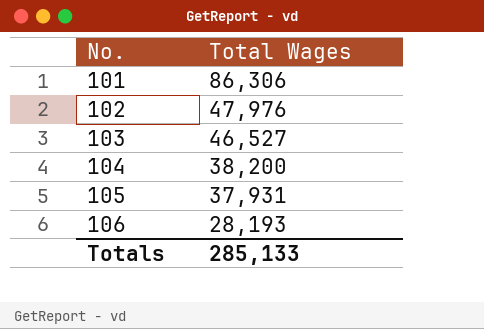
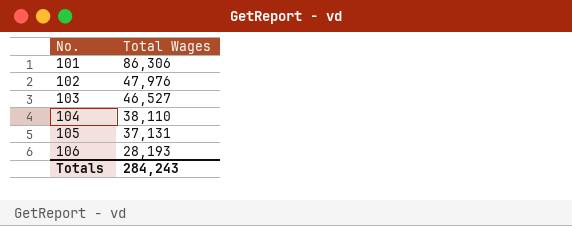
104 | Total Wages: 38,200 -> 38,110
105 | Total Wages: 37,931 -> 37,131
Totals | Total Wages: 285,133 -> 284,243

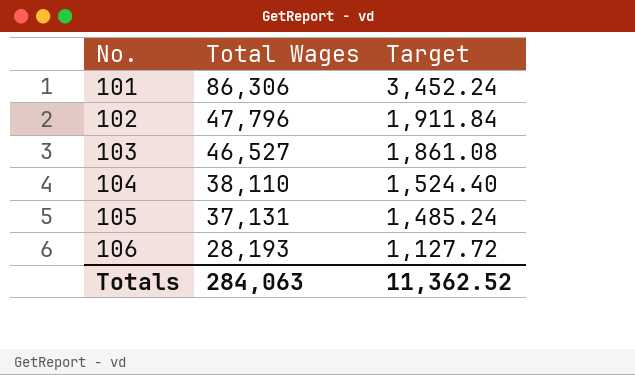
column Target | formula: none -> [Total Wages] * 0.04
102 | Total Wages: 47,976 -> 47,796
Totals | Total Wages: 284,243 -> 284,063

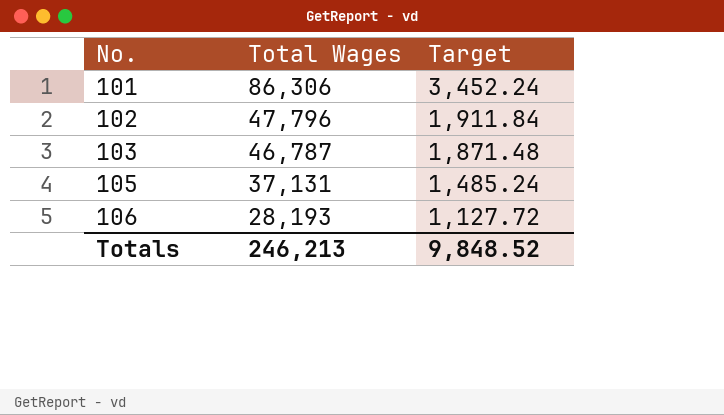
row 104: 38,110 | 1,524.40 -> none
103 | Total Wages: 46,527 -> 46,787
103 | Target: 1,861.08 -> 1,871.48
Totals | Total Wages: 284,063 -> 246,213
Totals | Target: 11,362.52 -> 9,848.52

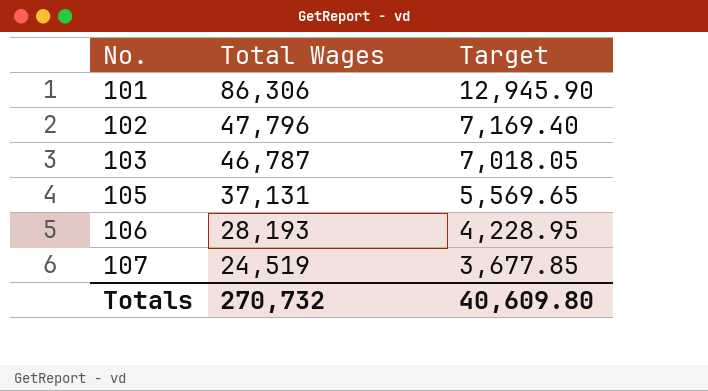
column Target | formula: [Total Wages] * 0.04 -> [Total Wages] * 0.15
row 107: none -> 24,519 | 3,677.85
Totals | Total Wages: 246,213 -> 270,732
Totals | Target: 9,848.52 -> 40,609.80

